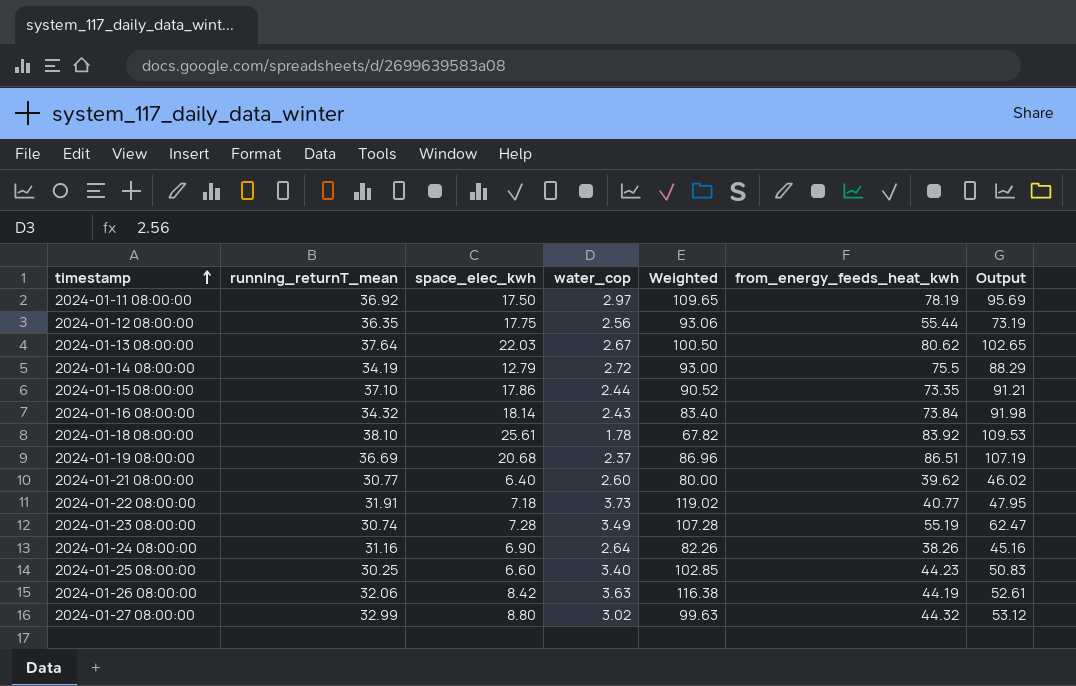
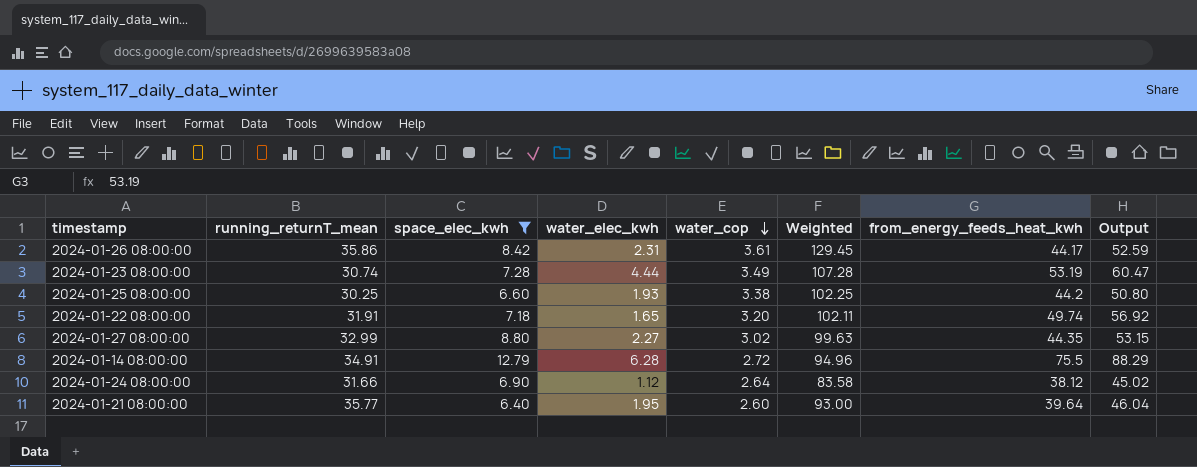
filter: none -> space_elec_kwh <= 12.79
row order: timestamp ascending -> water_cop descending
column water_elec_kwh | position: none -> 4
2024-01-26 08:00:00 | running_returnT_mean: 32.06 -> 35.86
2024-01-26 08:00:00 | water_cop: 3.63 -> 3.61
2024-01-26 08:00:00 | Weighted: 116.38 -> 129.45
2024-01-26 08:00:00 | from_energy_feeds_heat_kwh: 44.19 -> 44.17
2024-01-26 08:00:00 | Output: 52.61 -> 52.59
2024-01-23 08:00:00 | from_energy_feeds_heat_kwh: 55.19 -> 53.19
2024-01-23 08:00:00 | Output: 62.47 -> 60.47
2024-01-25 08:00:00 | water_cop: 3.40 -> 3.38
2024-01-25 08:00:00 | Weighted: 102.85 -> 102.25
2024-01-25 08:00:00 | from_energy_feeds_heat_kwh: 44.23 -> 44.2
2024-01-25 08:00:00 | Output: 50.83 -> 50.80
2024-01-22 08:00:00 | water_cop: 3.73 -> 3.20
2024-01-22 08:00:00 | Weighted: 119.02 -> 102.11
2024-01-22 08:00:00 | from_energy_feeds_heat_kwh: 40.77 -> 49.74
2024-01-22 08:00:00 | Output: 47.95 -> 56.92
2024-01-27 08:00:00 | from_energy_feeds_heat_kwh: 44.32 -> 44.35
2024-01-27 08:00:00 | Output: 53.12 -> 53.15
2024-01-14 08:00:00 | running_returnT_mean: 34.19 -> 34.91
2024-01-14 08:00:00 | Weighted: 93.00 -> 94.96
2024-01-24 08:00:00 | running_returnT_mean: 31.16 -> 31.66
2024-01-24 08:00:00 | Weighted: 82.26 -> 83.58
2024-01-24 08:00:00 | from_energy_feeds_heat_kwh: 38.26 -> 38.12
2024-01-24 08:00:00 | Output: 45.16 -> 45.02
2024-01-21 08:00:00 | running_returnT_mean: 30.77 -> 35.77
2024-01-21 08:00:00 | Weighted: 80.00 -> 93.00
2024-01-21 08:00:00 | from_energy_feeds_heat_kwh: 39.62 -> 39.64
2024-01-21 08:00:00 | Output: 46.02 -> 46.04

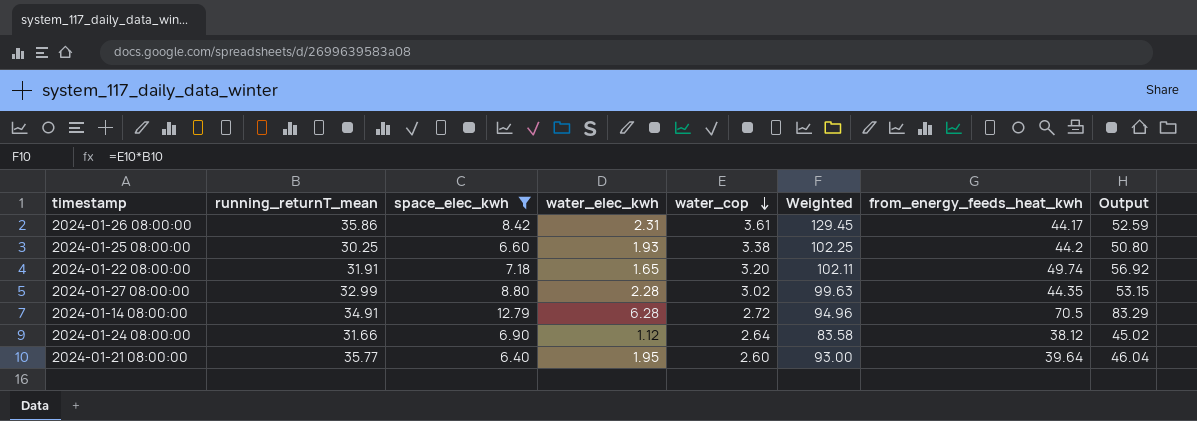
row 2024-01-23 08:00:00: 30.74 | 7.28 | 4.44 | 3.49 | 107.28 | 53.19 | 60.47 -> none
2024-01-27 08:00:00 | water_elec_kwh: 2.27 -> 2.28
2024-01-14 08:00:00 | from_energy_feeds_heat_kwh: 75.5 -> 70.5
2024-01-14 08:00:00 | Output: 88.29 -> 83.29

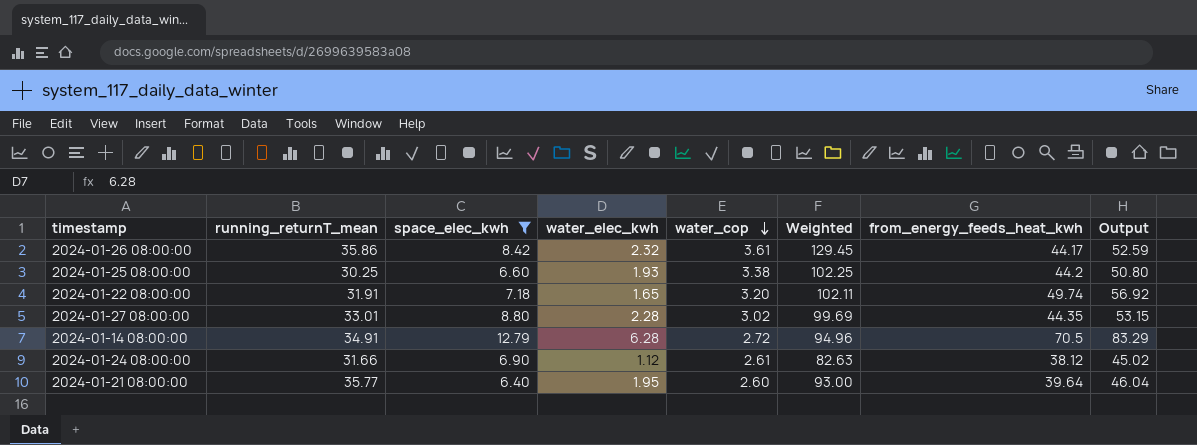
2024-01-26 08:00:00 | water_elec_kwh: 2.31 -> 2.32
2024-01-27 08:00:00 | running_returnT_mean: 32.99 -> 33.01
2024-01-27 08:00:00 | Weighted: 99.63 -> 99.69
2024-01-24 08:00:00 | water_cop: 2.64 -> 2.61
2024-01-24 08:00:00 | Weighted: 83.58 -> 82.63

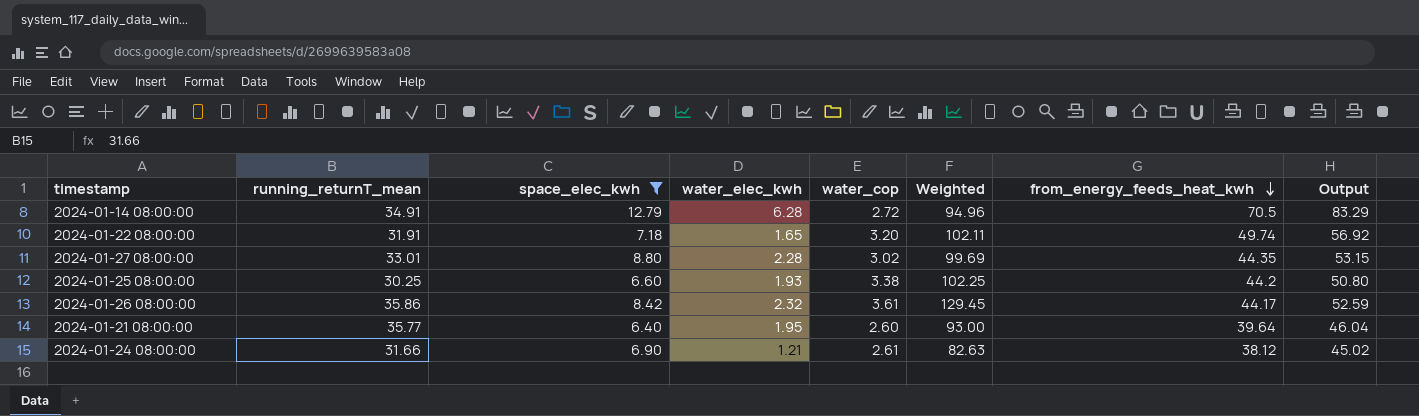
row order: water_cop descending -> from_energy_feeds_heat_kwh descending
2024-01-24 08:00:00 | water_elec_kwh: 1.12 -> 1.21

